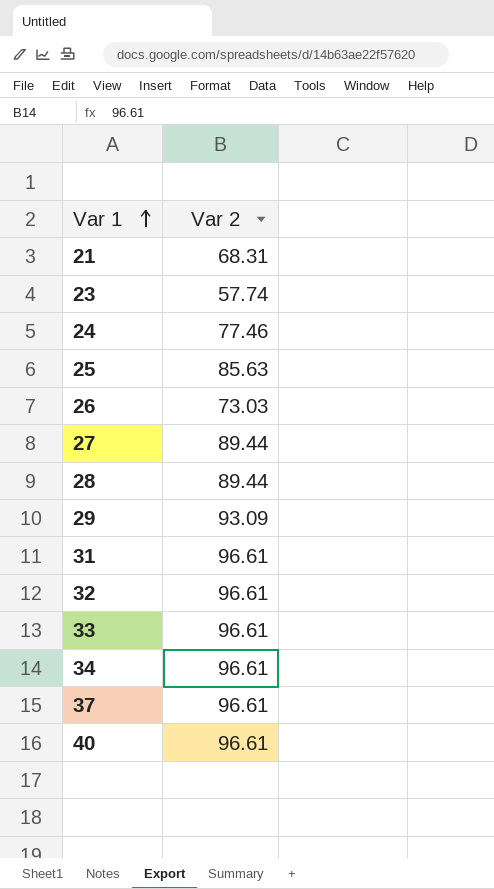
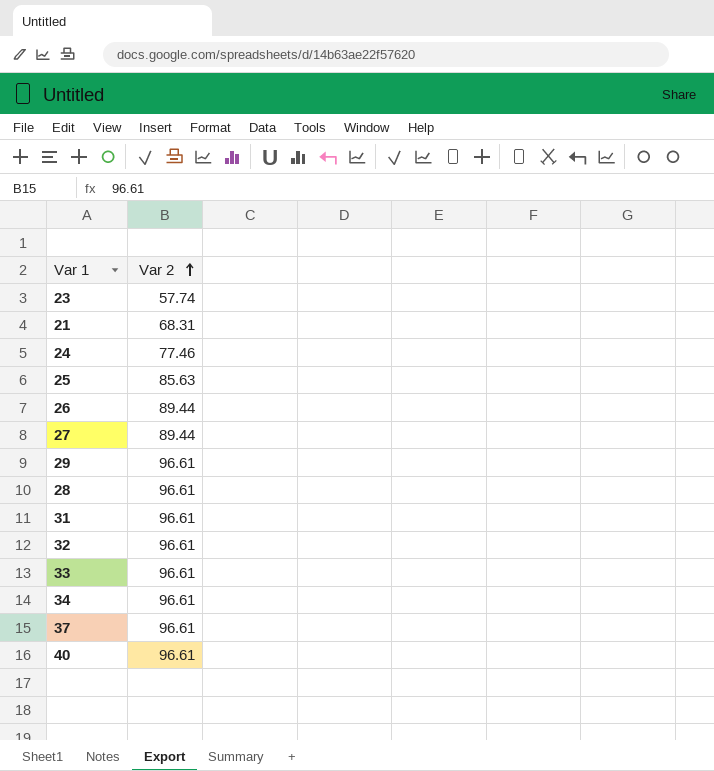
row order: Var 1 ascending -> Var 2 ascending
26 | Var 2: 73.03 -> 89.44
29 | Var 2: 93.09 -> 96.61
28 | Var 2: 89.44 -> 96.61

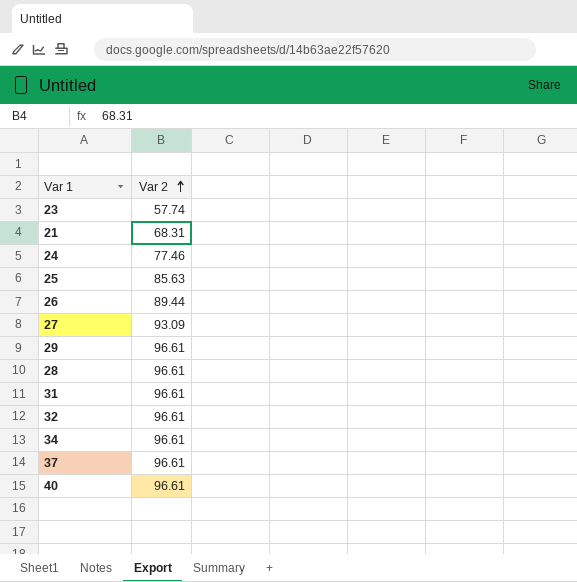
row 33: 96.61 -> none
27 | Var 2: 89.44 -> 93.09

